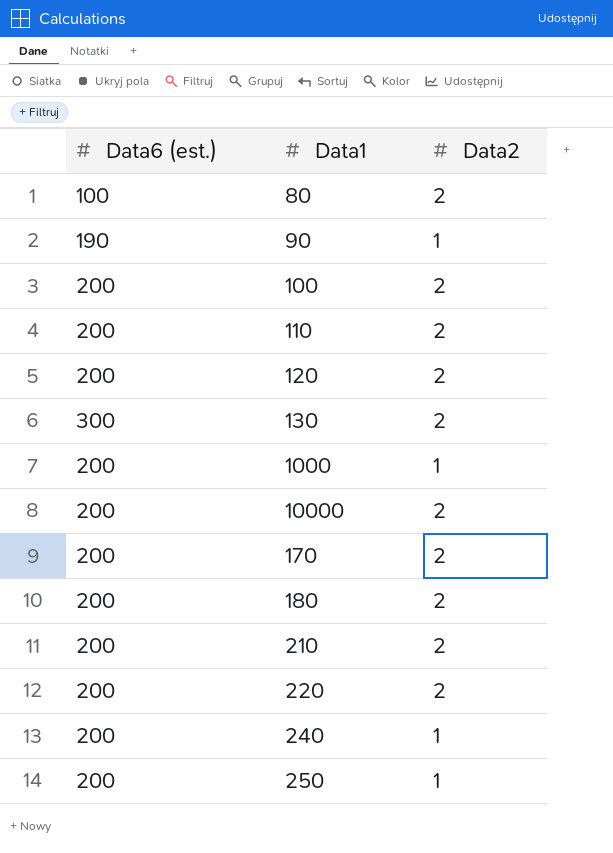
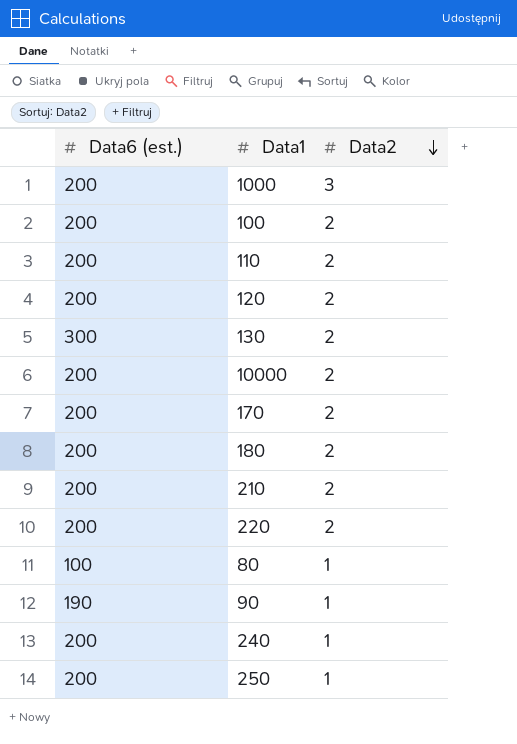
row order: none -> Data2 descending
1000 | Data2: 1 -> 3
80 | Data2: 2 -> 1

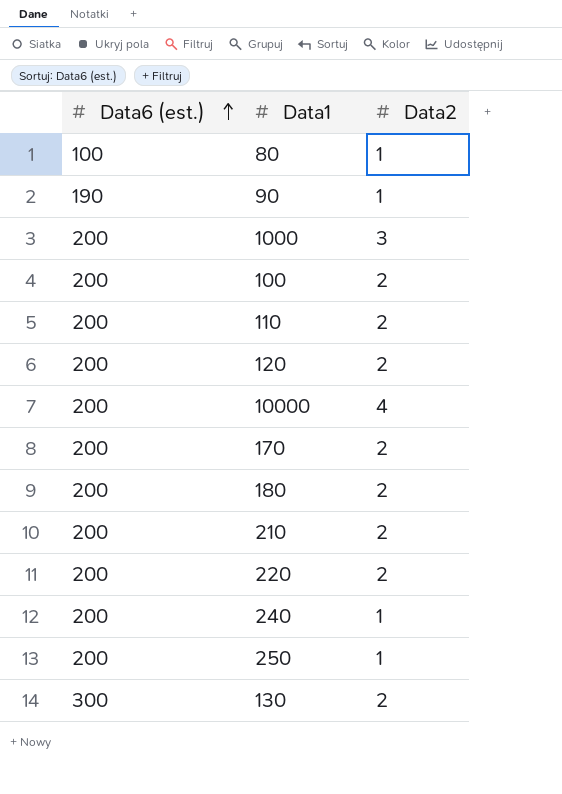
row order: Data2 descending -> Data6 (est.) ascending
10000 | Data2: 2 -> 4

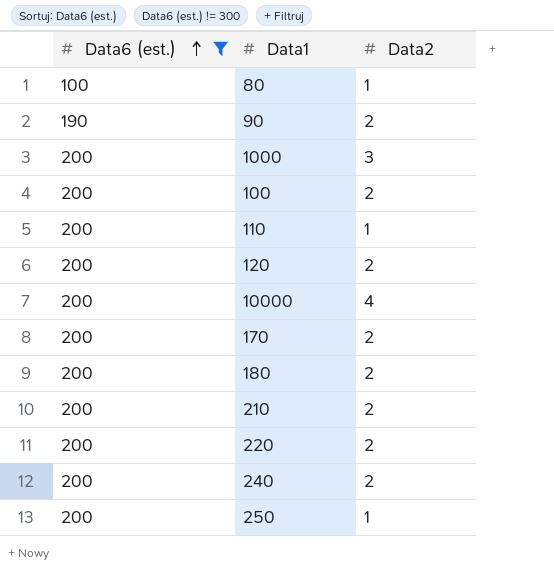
filter: none -> Data6 (est.) != 300
90 | Data2: 1 -> 2
110 | Data2: 2 -> 1
240 | Data2: 1 -> 2

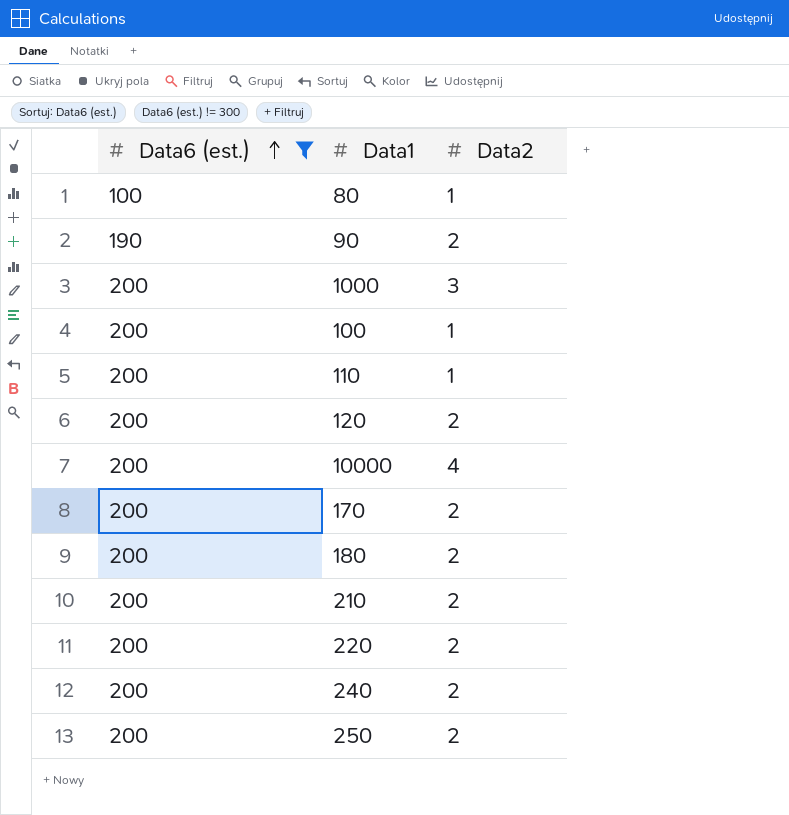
100 | Data2: 2 -> 1
250 | Data2: 1 -> 2

